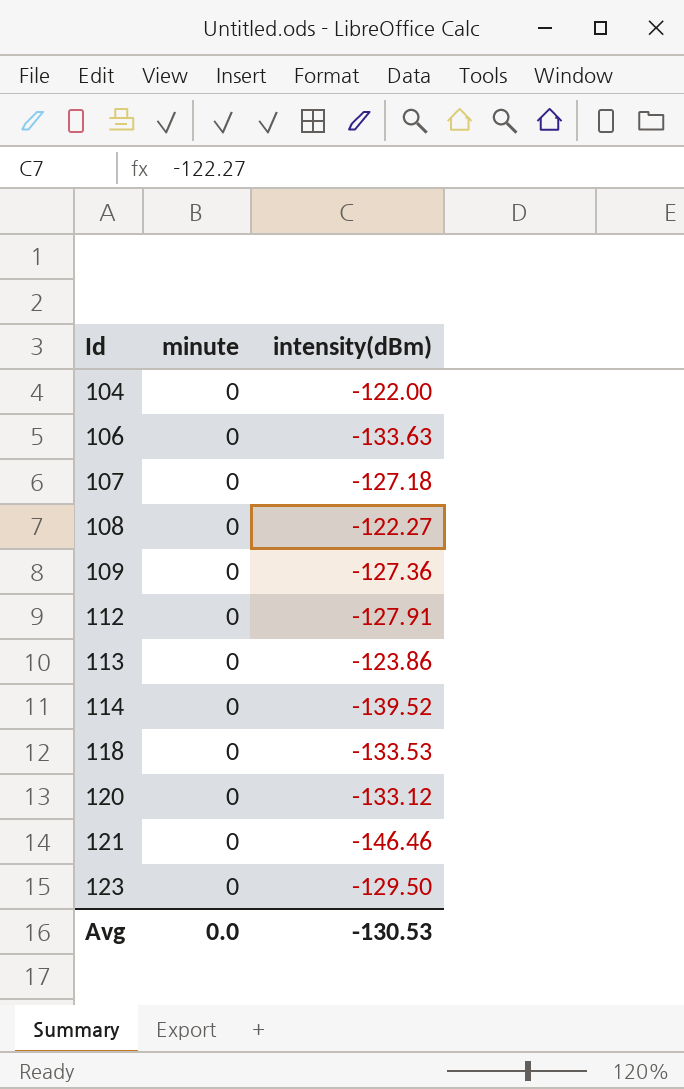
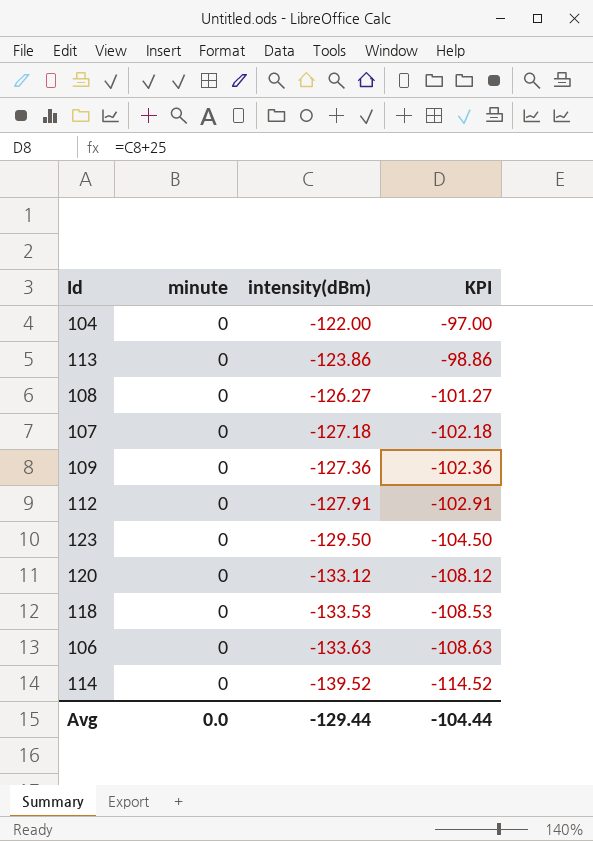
row order: Id ascending -> intensity(dBm) descending
column KPI | formula: none -> [intensity(dBm)] + 25
row 121: 0 | -146.46 -> none
108 | intensity(dBm): -122.27 -> -126.27
Avg | intensity(dBm): -130.53 -> -129.44

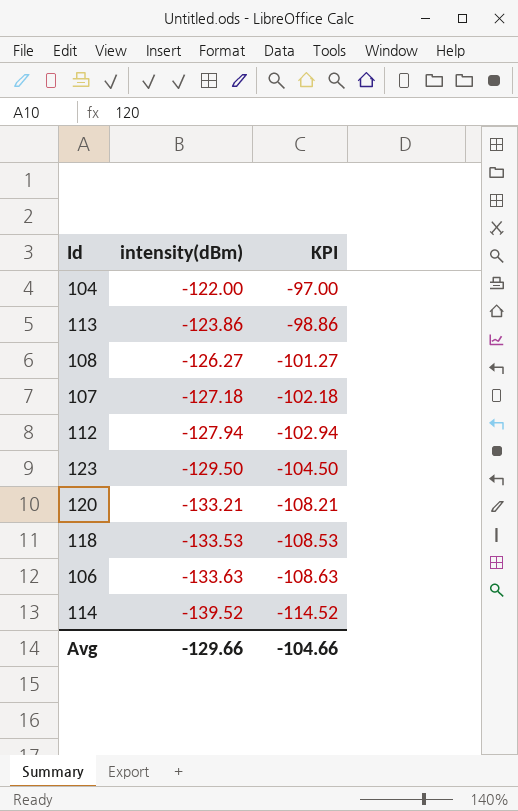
column minute | position: 2 -> none
row 109: 0 | -127.36 | -102.36 -> none
112 | intensity(dBm): -127.91 -> -127.94
112 | KPI: -102.91 -> -102.94
120 | intensity(dBm): -133.12 -> -133.21
120 | KPI: -108.12 -> -108.21
Avg | intensity(dBm): -129.44 -> -129.66
Avg | KPI: -104.44 -> -104.66

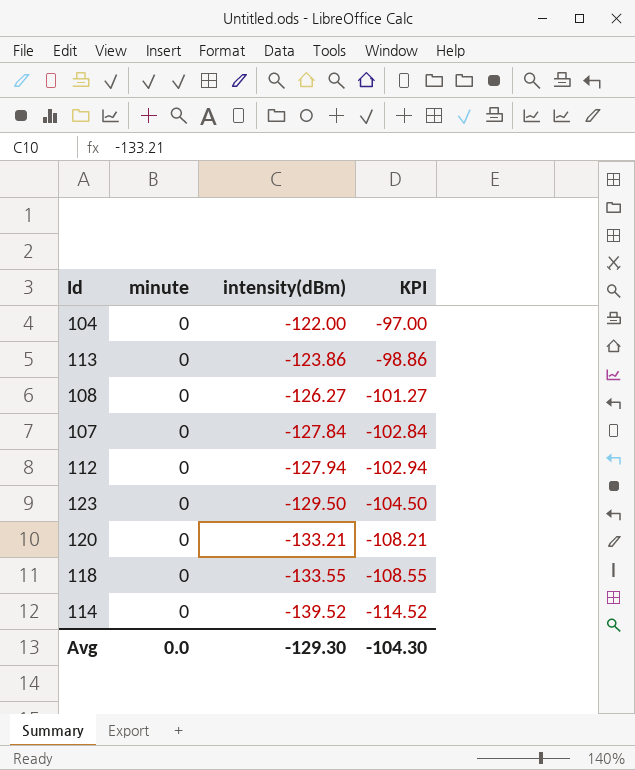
column minute | position: none -> 2
row 106: -133.63 | -108.63 -> none
107 | intensity(dBm): -127.18 -> -127.84
107 | KPI: -102.18 -> -102.84
118 | intensity(dBm): -133.53 -> -133.55
118 | KPI: -108.53 -> -108.55
Avg | intensity(dBm): -129.66 -> -129.30
Avg | KPI: -104.66 -> -104.30

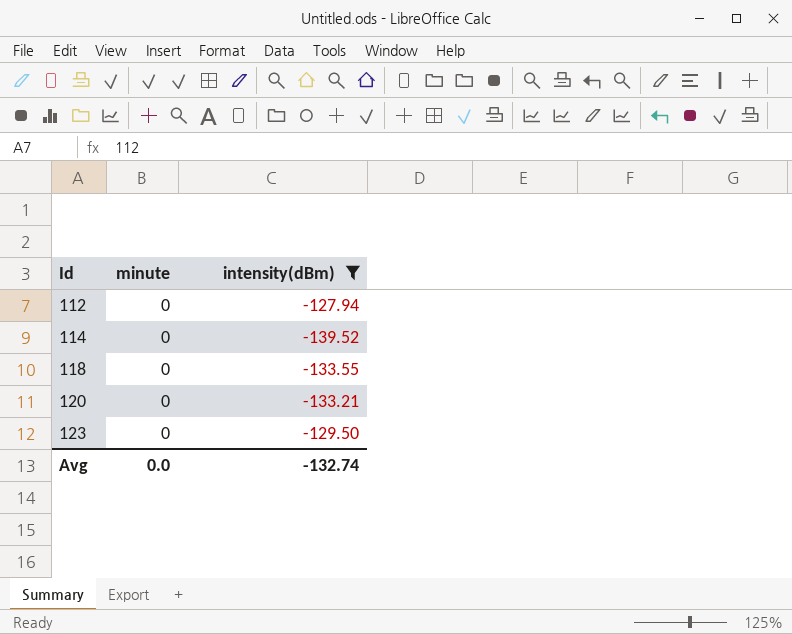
filter: none -> intensity(dBm) <= -127.94
row order: intensity(dBm) descending -> Id ascending
column KPI | formula: [intensity(dBm)] + 25 -> none
Avg | intensity(dBm): -129.30 -> -132.74

